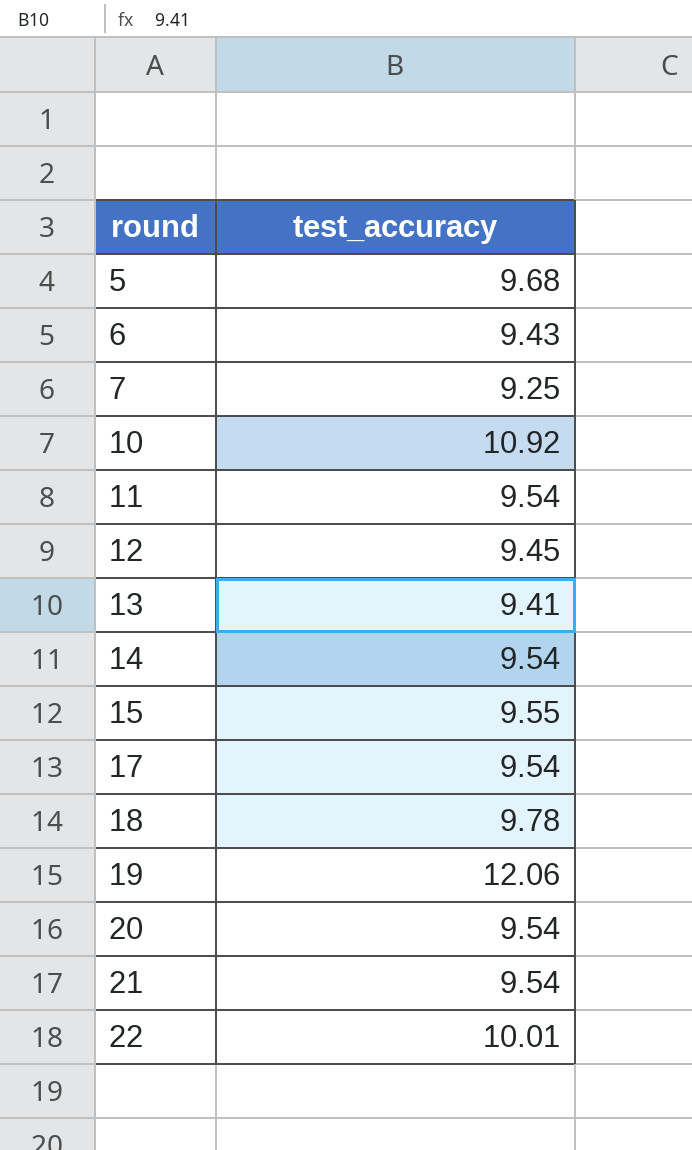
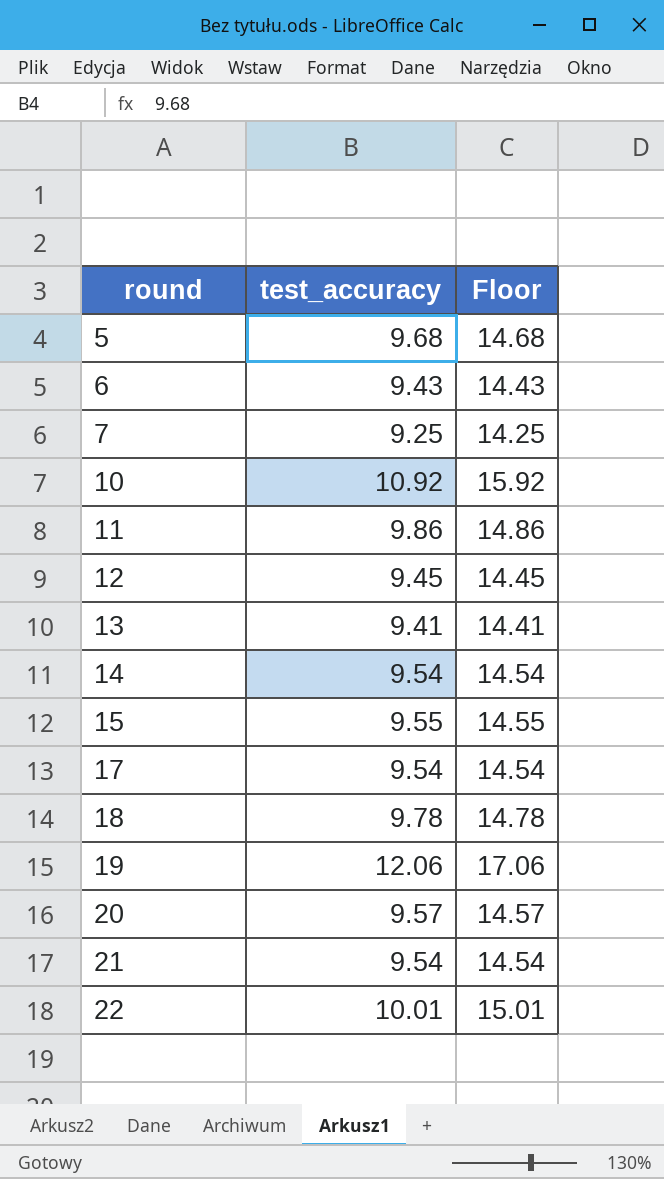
column Floor | formula: none -> [test_accuracy] + 5
11 | test_accuracy: 9.54 -> 9.86
20 | test_accuracy: 9.54 -> 9.57

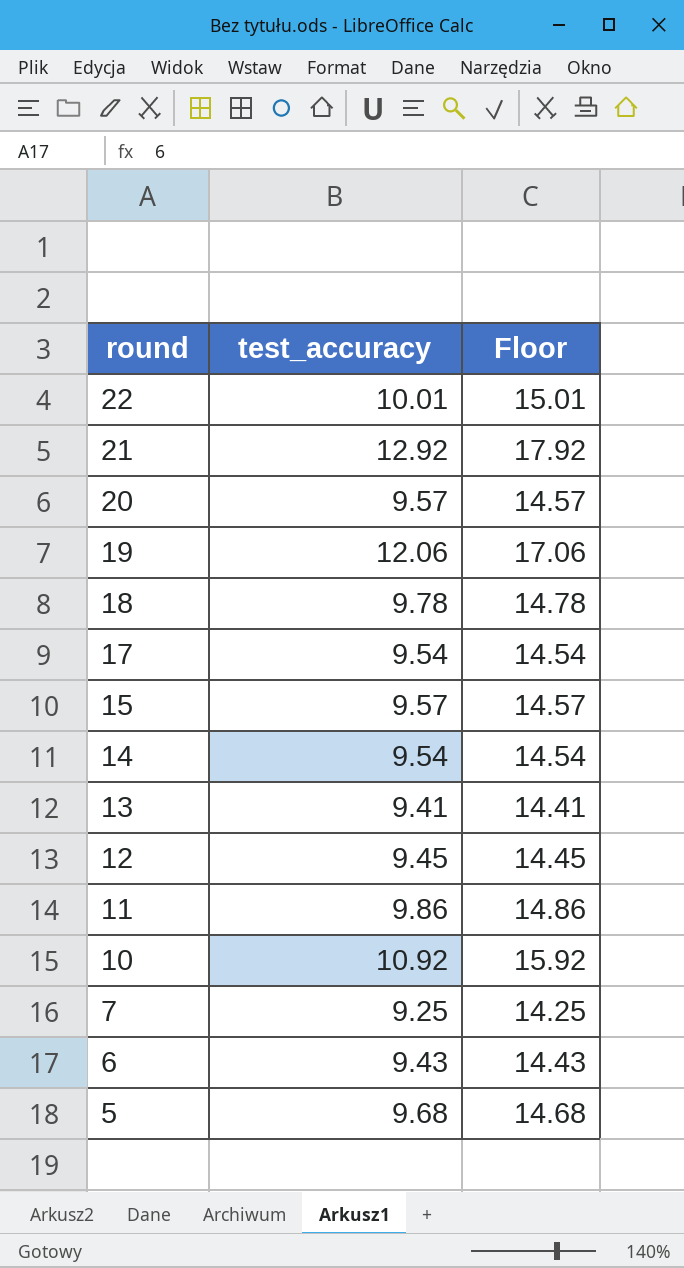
row order: round ascending -> round descending
21 | test_accuracy: 9.54 -> 12.92
21 | Floor: 14.54 -> 17.92
15 | test_accuracy: 9.55 -> 9.57
15 | Floor: 14.55 -> 14.57

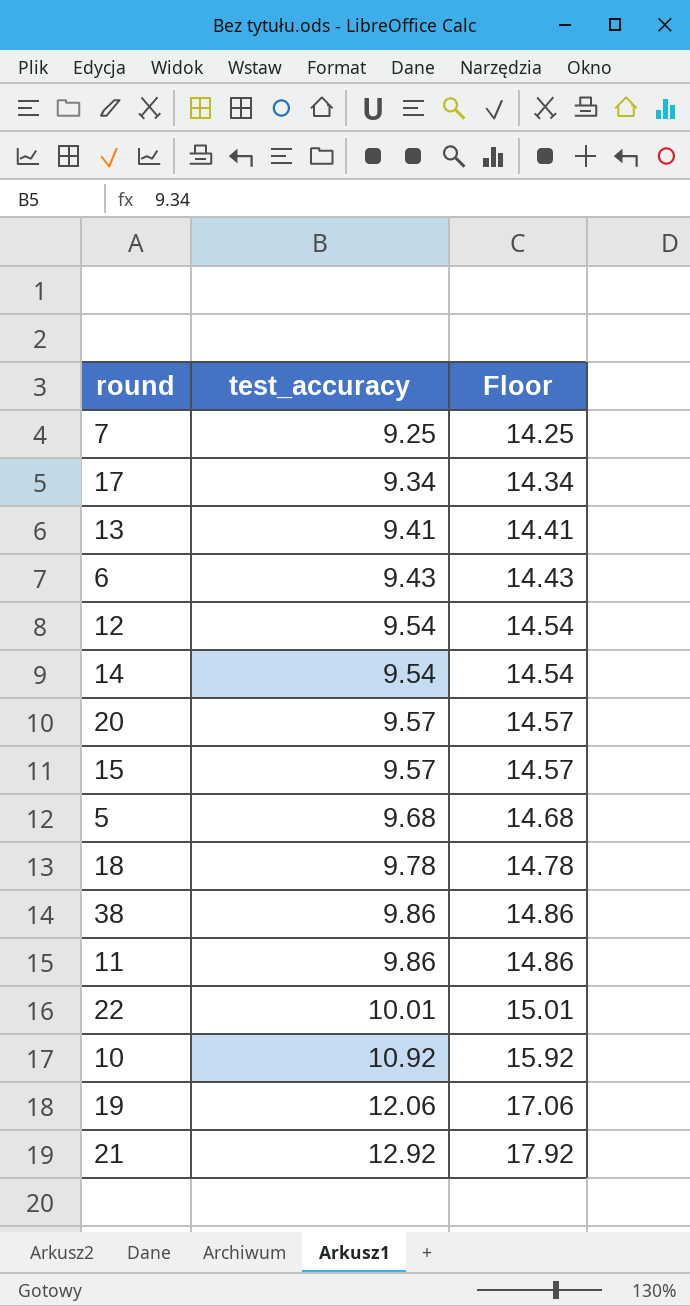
row order: round descending -> test_accuracy ascending
17 | test_accuracy: 9.54 -> 9.34
17 | Floor: 14.54 -> 14.34
12 | test_accuracy: 9.45 -> 9.54
12 | Floor: 14.45 -> 14.54
row 38: none -> 9.86 | 14.86

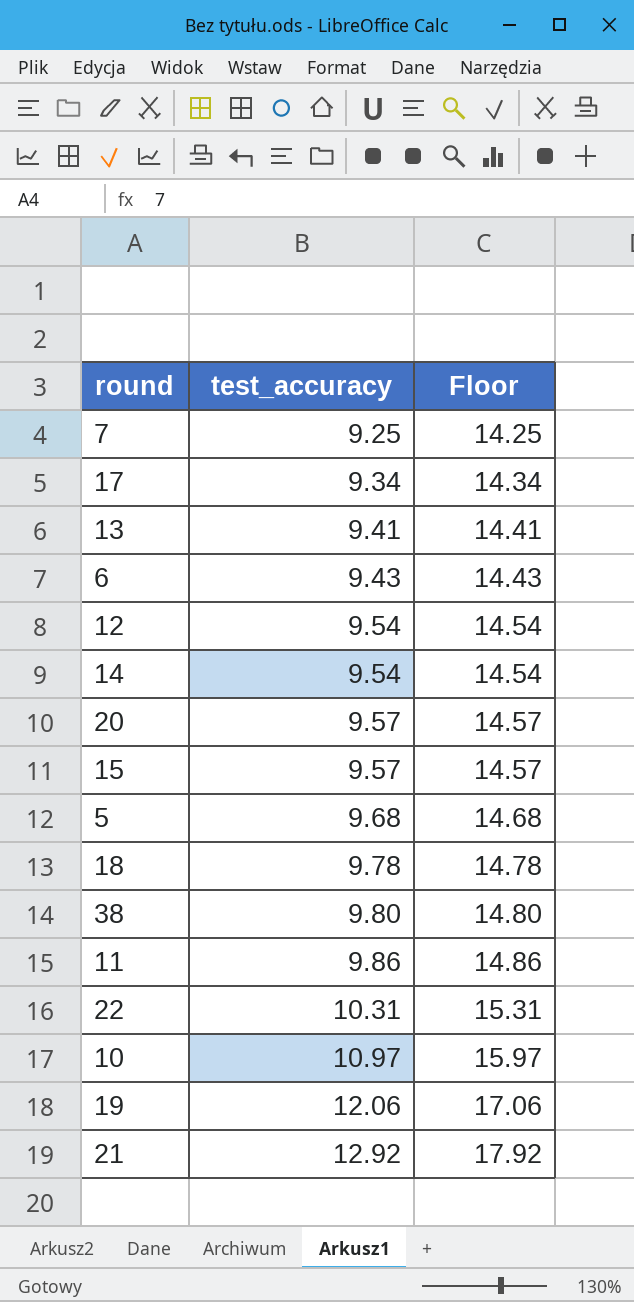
38 | test_accuracy: 9.86 -> 9.80
38 | Floor: 14.86 -> 14.80
22 | test_accuracy: 10.01 -> 10.31
22 | Floor: 15.01 -> 15.31
10 | test_accuracy: 10.92 -> 10.97
10 | Floor: 15.92 -> 15.97

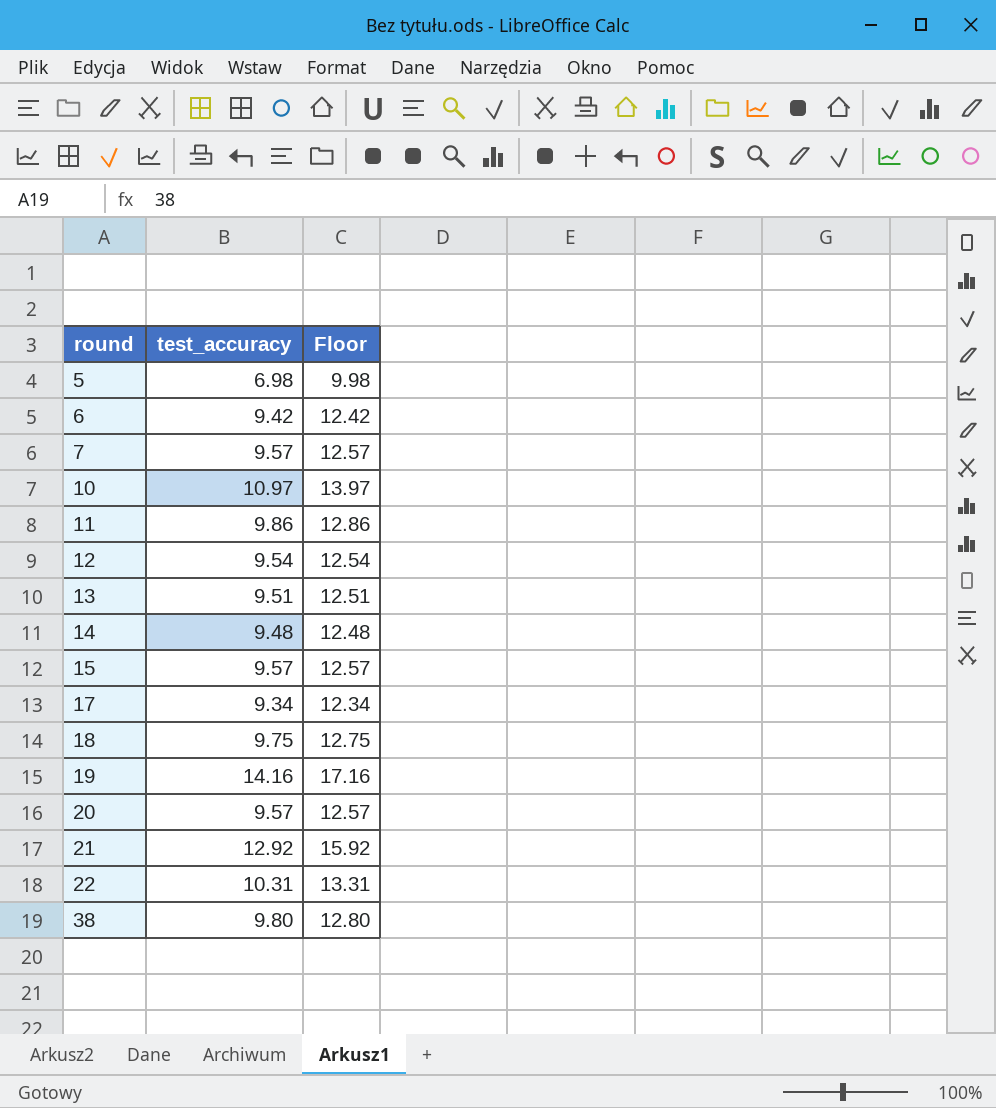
row order: test_accuracy ascending -> round ascending
column Floor | formula: [test_accuracy] + 5 -> [test_accuracy] + 3
5 | test_accuracy: 9.68 -> 6.98
6 | test_accuracy: 9.43 -> 9.42
7 | test_accuracy: 9.25 -> 9.57
13 | test_accuracy: 9.41 -> 9.51
14 | test_accuracy: 9.54 -> 9.48
18 | test_accuracy: 9.78 -> 9.75
19 | test_accuracy: 12.06 -> 14.16

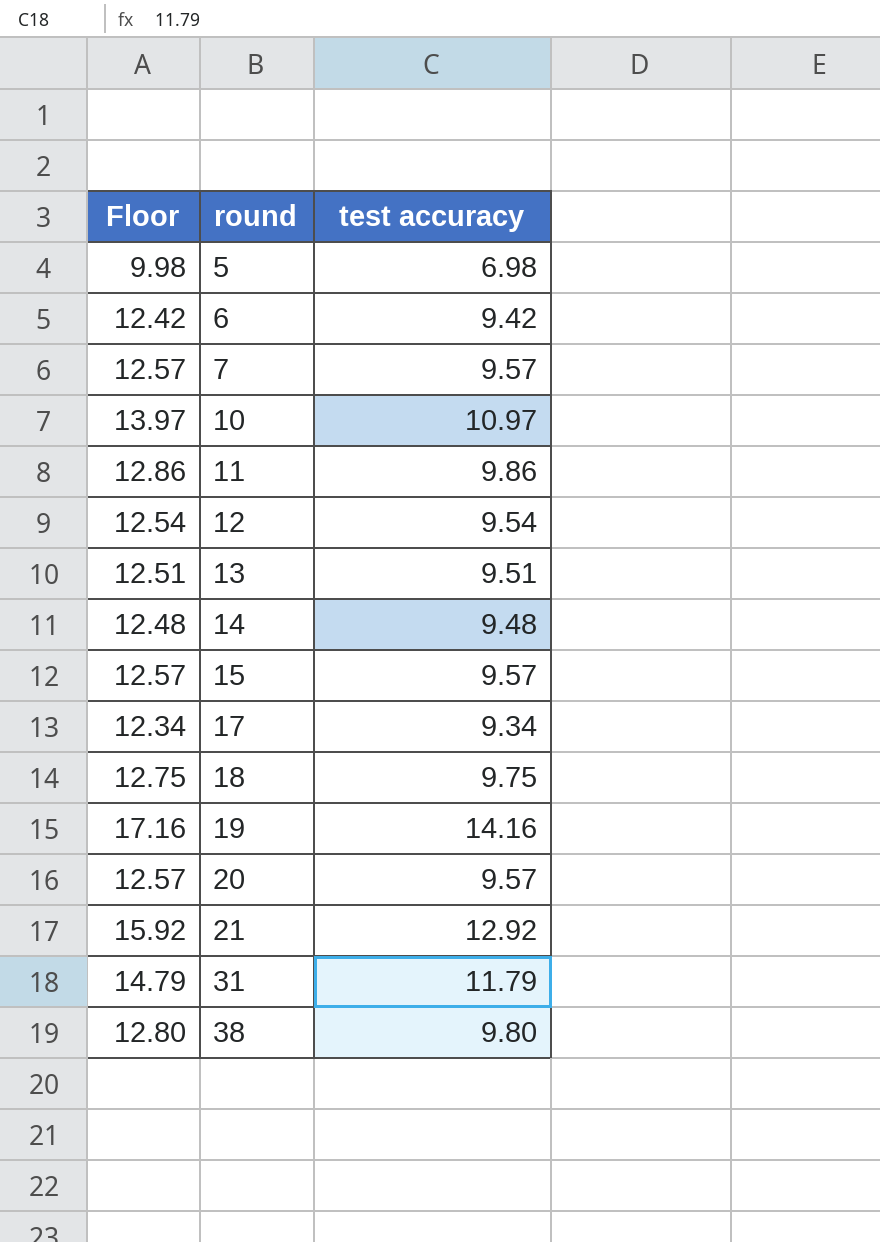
column Floor | position: 3 -> 1
column name: test_accuracy -> test accuracy
row 22: 10.31 | 13.31 -> none
row 31: none -> 14.79 | 11.79

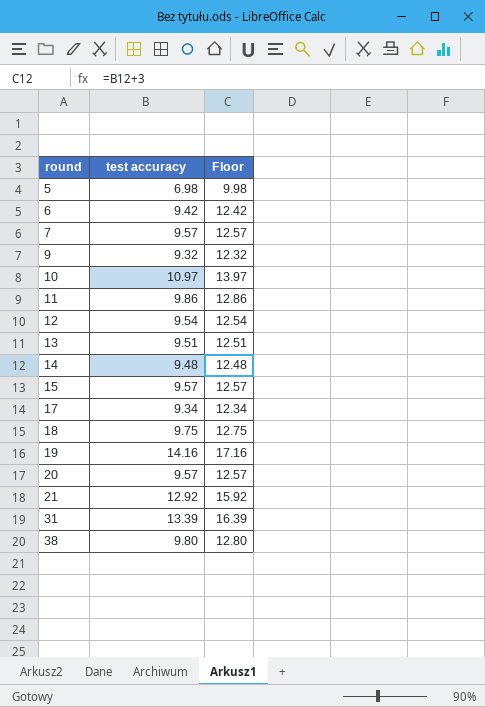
column Floor | position: 1 -> 3
row 9: none -> 9.32 | 12.32
31 | test accuracy: 11.79 -> 13.39
31 | Floor: 14.79 -> 16.39

